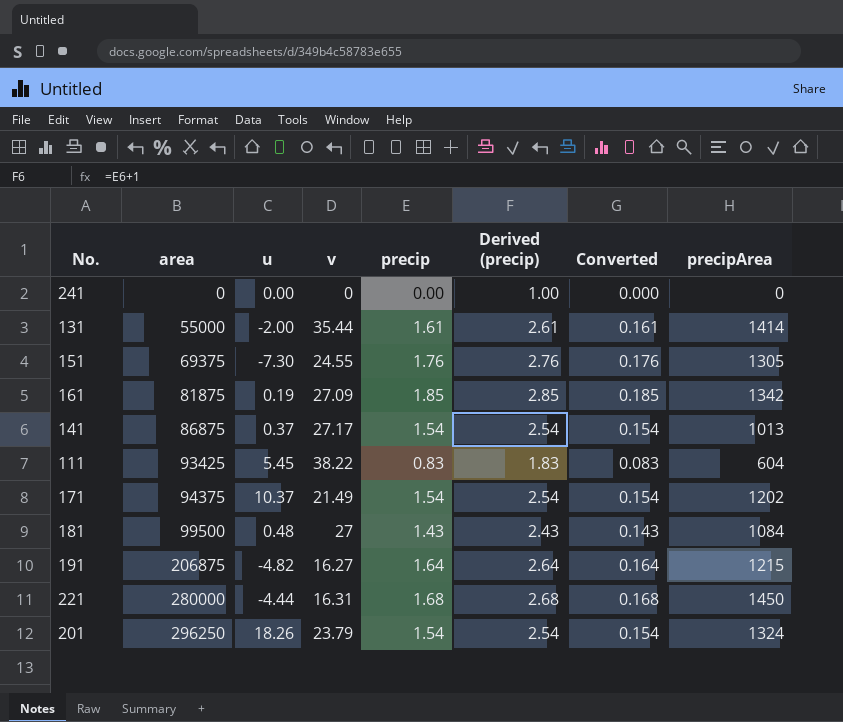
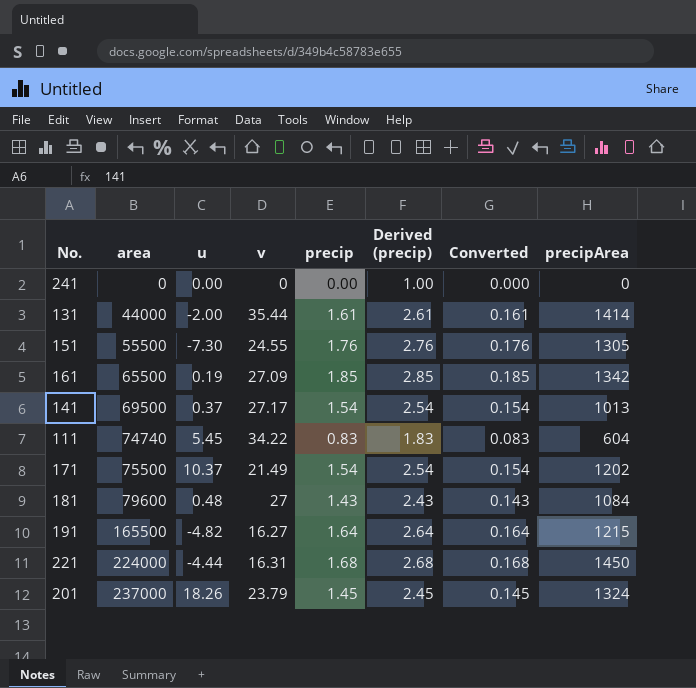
131 | area: 55000 -> 44000
151 | area: 69375 -> 55500
161 | area: 81875 -> 65500
141 | area: 86875 -> 69500
111 | area: 93425 -> 74740
111 | v: 38.22 -> 34.22
171 | area: 94375 -> 75500
181 | area: 99500 -> 79600
191 | area: 206875 -> 165500
221 | area: 280000 -> 224000
201 | area: 296250 -> 237000
201 | precip: 1.54 -> 1.45
201 | Derived (precip): 2.54 -> 2.45
201 | Converted: 0.154 -> 0.145

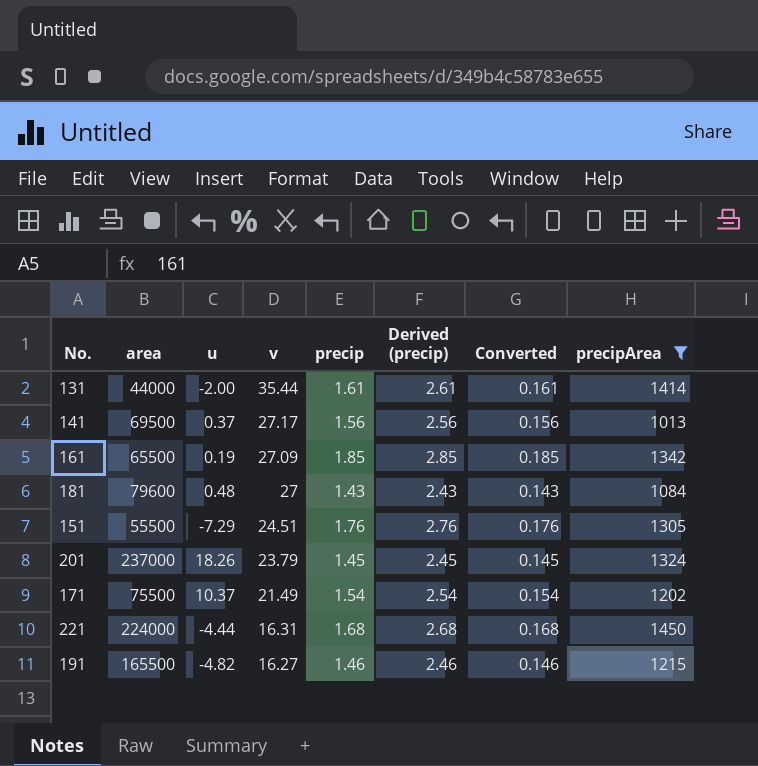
filter: none -> precipArea >= 1013
row order: area ascending -> v descending
141 | precip: 1.54 -> 1.56
141 | Derived (precip): 2.54 -> 2.56
141 | Converted: 0.154 -> 0.156
151 | u: -7.30 -> -7.29
151 | v: 24.55 -> 24.51
191 | precip: 1.64 -> 1.46
191 | Derived (precip): 2.64 -> 2.46
191 | Converted: 0.164 -> 0.146

